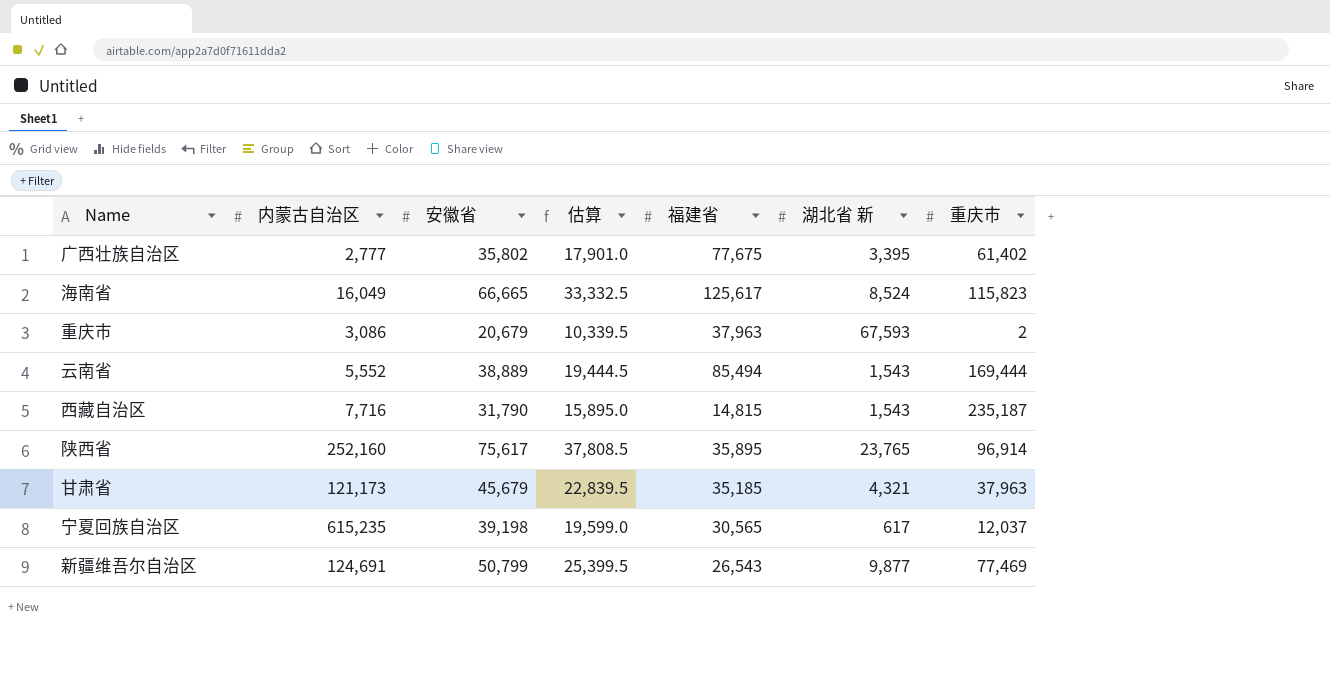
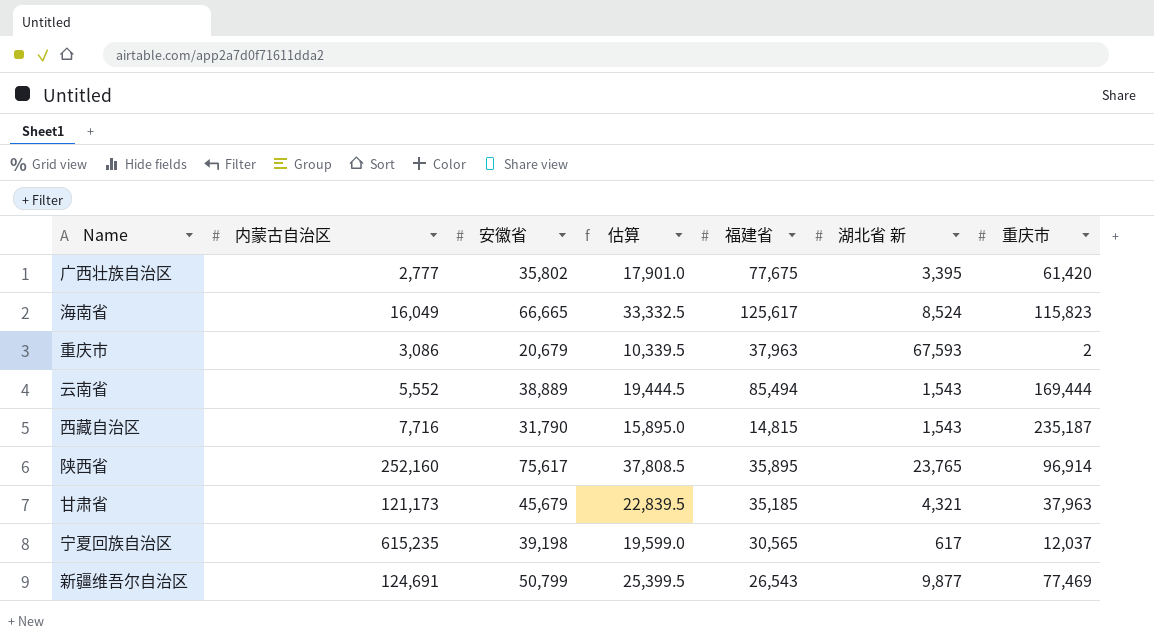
广西壮族自治区 | 重庆市: 61,402 -> 61,420

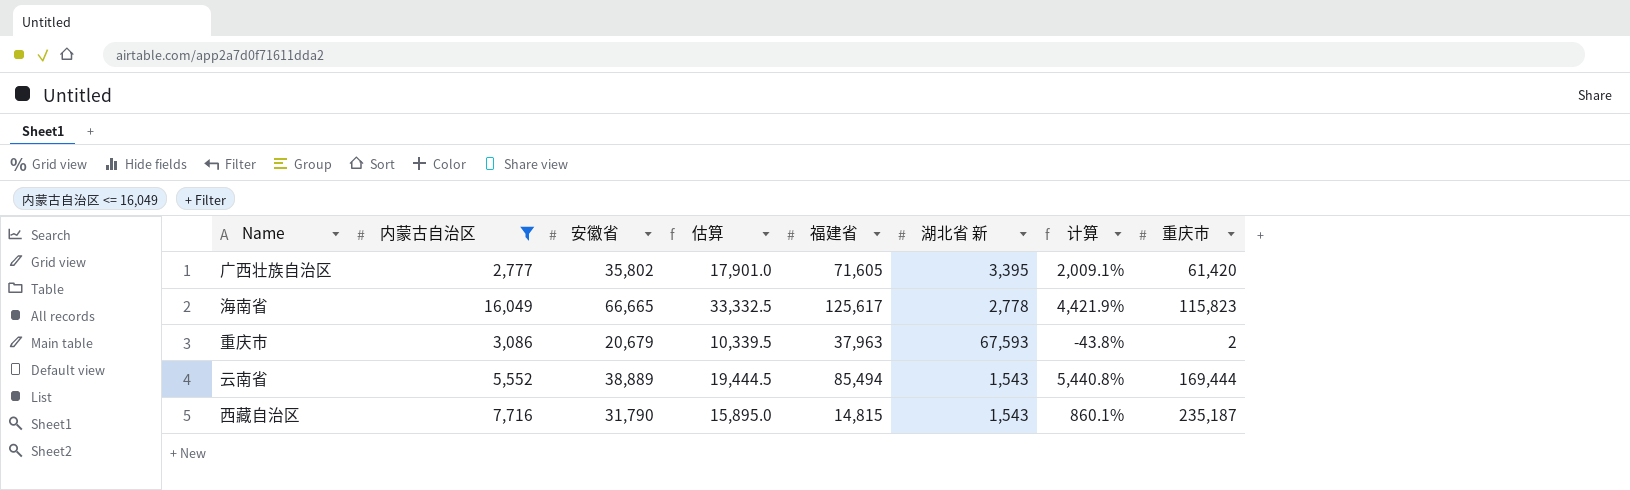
filter: none -> 内蒙古自治区 <= 16,049
column 计算 | formula: none -> ([福建省] - [湖北省 新]) / [湖北省 新]
广西壮族自治区 | 福建省: 77,675 -> 71,605
海南省 | 湖北省 新: 8,524 -> 2,778

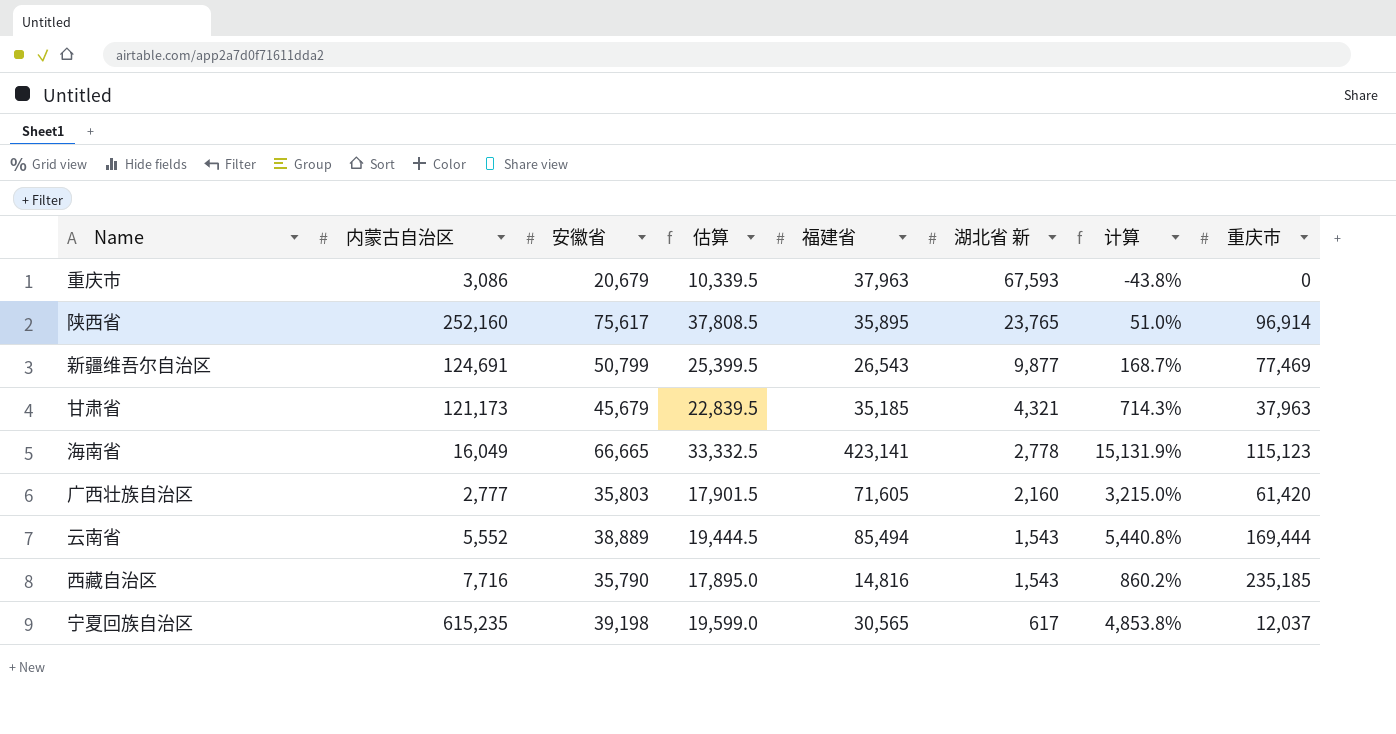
filter: 内蒙古自治区 <= 16,049 -> none
row order: none -> 湖北省 新 descending
重庆市 | 重庆市: 2 -> 0
海南省 | 福建省: 125,617 -> 423,141
海南省 | 计算: 4,421.9% -> 15,131.9%
海南省 | 重庆市: 115,823 -> 115,123
广西壮族自治区 | 安徽省: 35,802 -> 35,803
广西壮族自治区 | 估算: 17,901.0 -> 17,901.5
广西壮族自治区 | 湖北省 新: 3,395 -> 2,160
广西壮族自治区 | 计算: 2,009.1% -> 3,215.0%
西藏自治区 | 安徽省: 31,790 -> 35,790
西藏自治区 | 估算: 15,895.0 -> 17,895.0
西藏自治区 | 福建省: 14,815 -> 14,816
西藏自治区 | 计算: 860.1% -> 860.2%
西藏自治区 | 重庆市: 235,187 -> 235,185

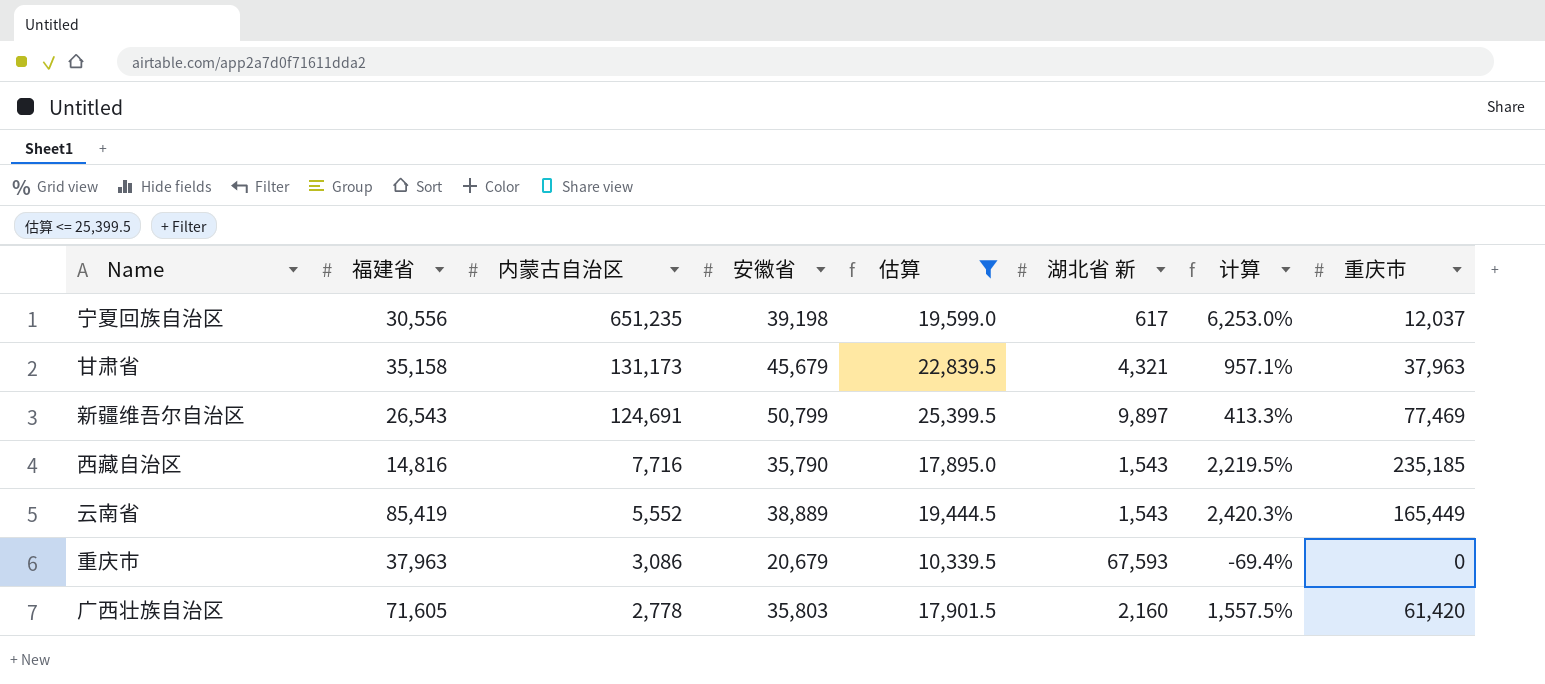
filter: none -> 估算 <= 25,399.5
row order: 湖北省 新 descending -> 内蒙古自治区 descending
column 福建省 | position: 5 -> 2
column 计算 | formula: ([福建省] - [湖北省 新]) / [湖北省 新] -> ([安徽省] - [湖北省 新]) / [湖北省 新]
宁夏回族自治区 | 福建省: 30,565 -> 30,556
宁夏回族自治区 | 内蒙古自治区: 615,235 -> 651,235
甘肃省 | 福建省: 35,185 -> 35,158
甘肃省 | 内蒙古自治区: 121,173 -> 131,173
新疆维吾尔自治区 | 湖北省 新: 9,877 -> 9,897
云南省 | 福建省: 85,494 -> 85,419
云南省 | 重庆市: 169,444 -> 165,449
广西壮族自治区 | 内蒙古自治区: 2,777 -> 2,778

